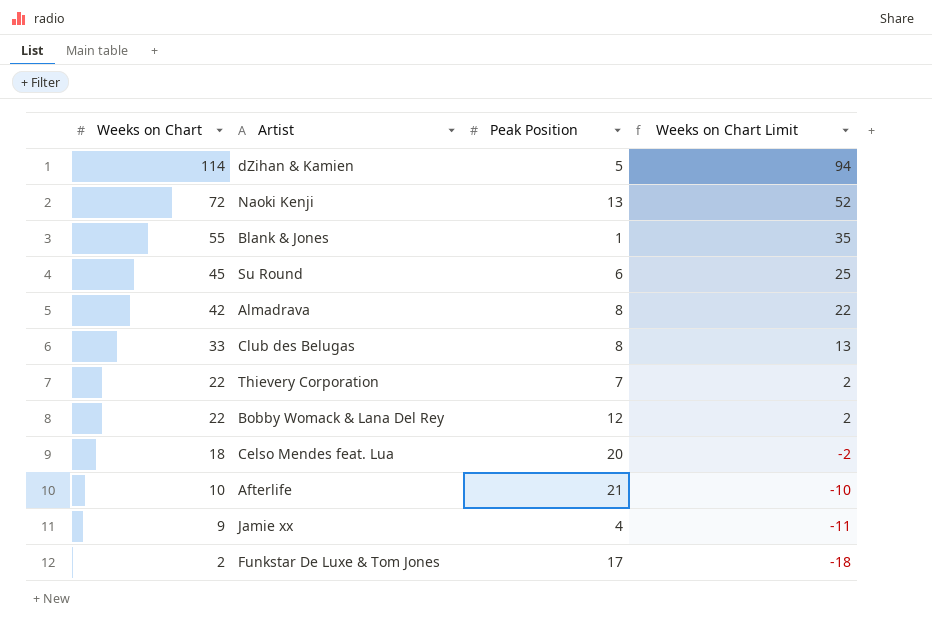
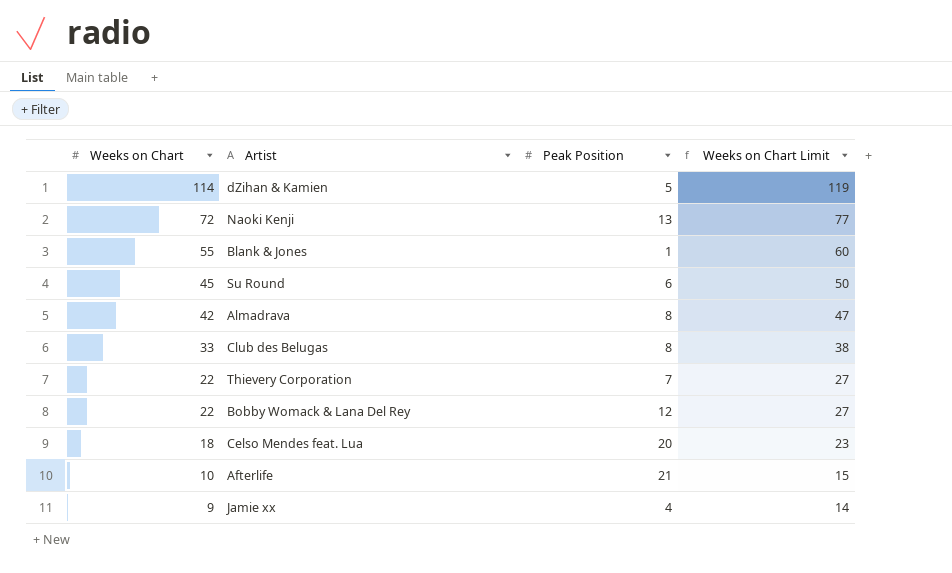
column Weeks on Chart Limit | formula: [Weeks on Chart] - 20 -> [Weeks on Chart] + 5
row Funkstar De Luxe & Tom Jones: 2 | 17 | -18 -> none

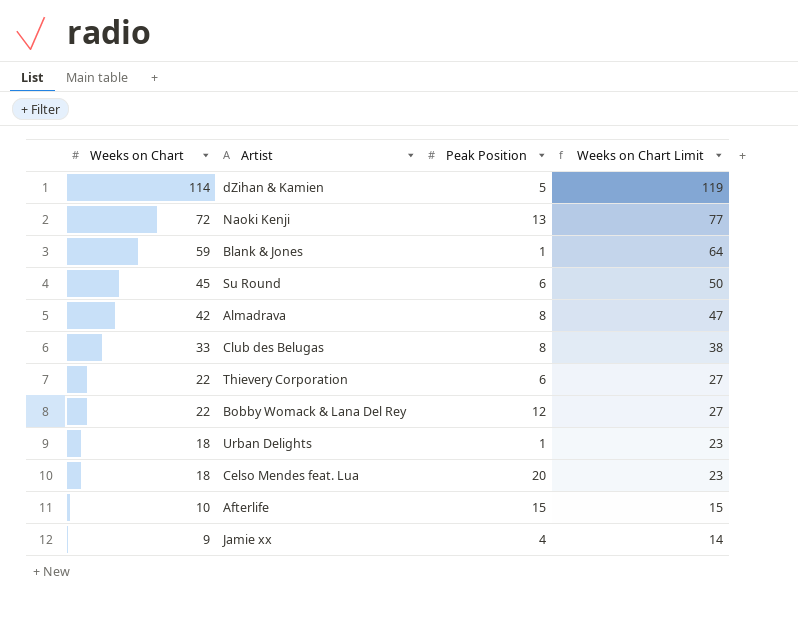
Blank & Jones | Weeks on Chart: 55 -> 59
Blank & Jones | Weeks on Chart Limit: 60 -> 64
Thievery Corporation | Peak Position: 7 -> 6
row Urban Delights: none -> 18 | 1 | 23
Afterlife | Peak Position: 21 -> 15

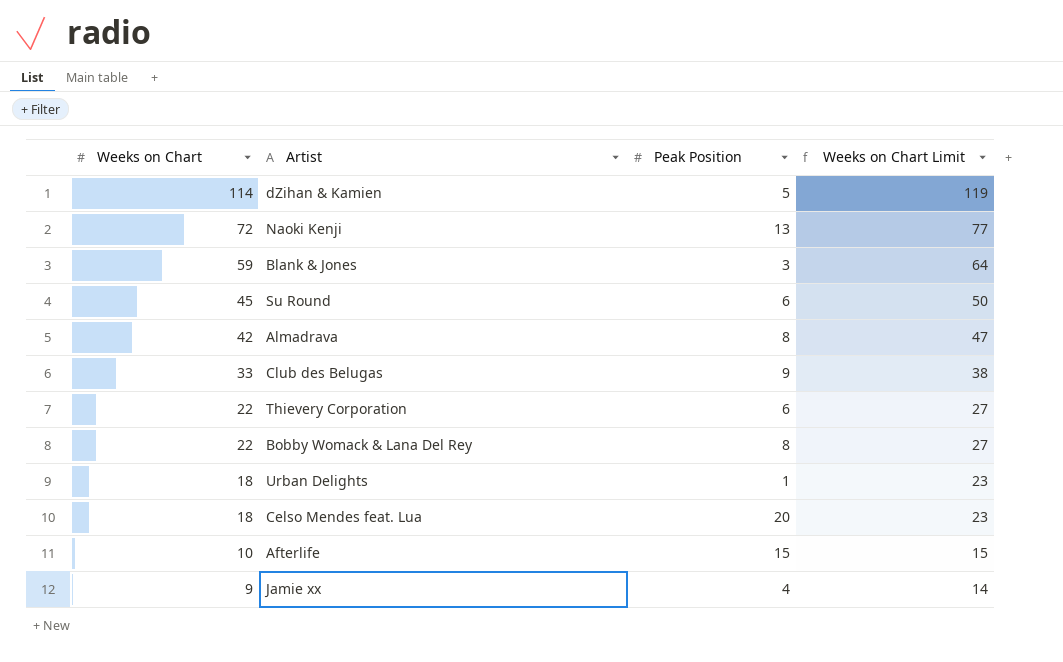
Blank & Jones | Peak Position: 1 -> 3
Club des Belugas | Peak Position: 8 -> 9
Bobby Womack & Lana Del Rey | Peak Position: 12 -> 8

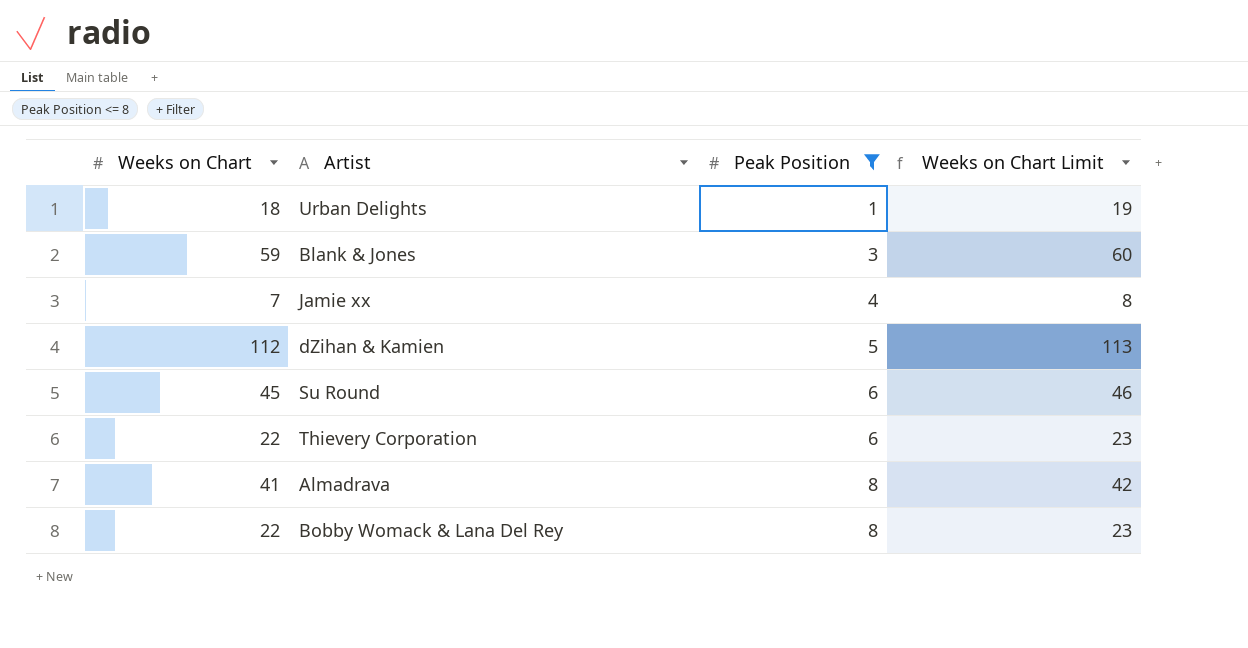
filter: none -> Peak Position <= 8
row order: Weeks on Chart descending -> Peak Position ascending
column Weeks on Chart Limit | formula: [Weeks on Chart] + 5 -> [Weeks on Chart] + 1
Jamie xx | Weeks on Chart: 9 -> 7
dZihan & Kamien | Weeks on Chart: 114 -> 112
Almadrava | Weeks on Chart: 42 -> 41

